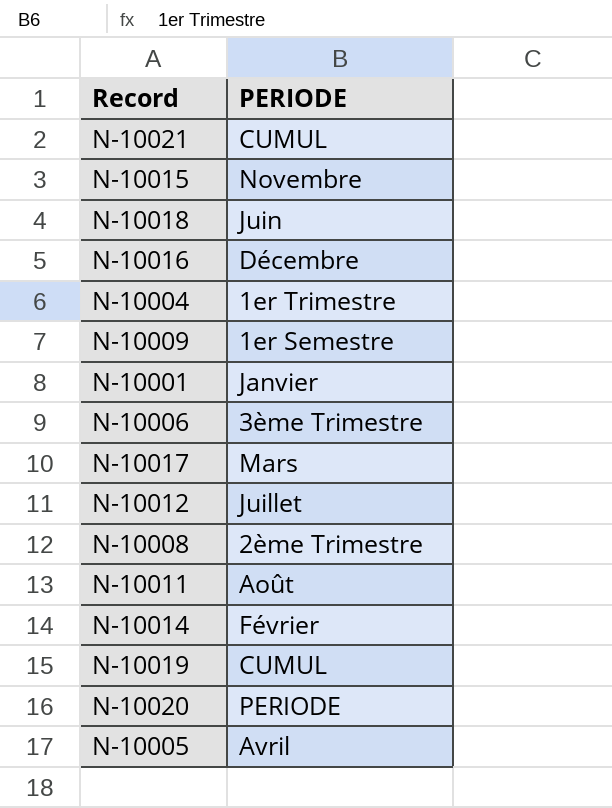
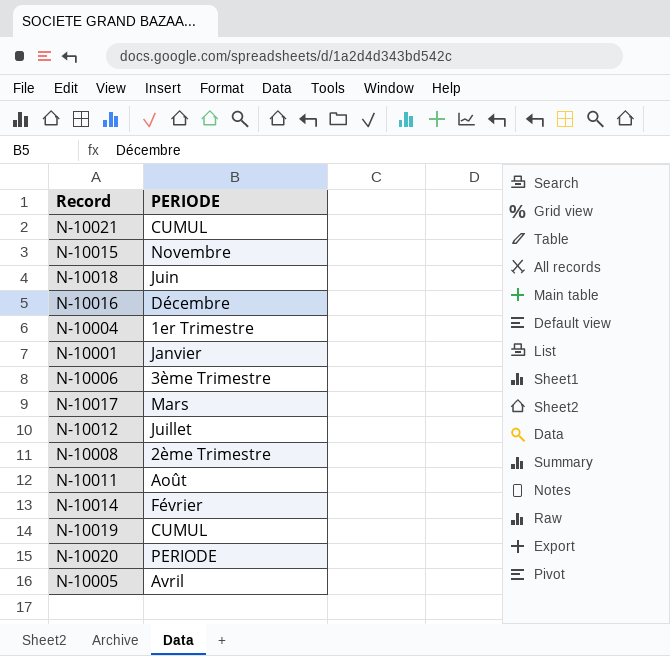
row N-10009: 1er Semestre -> none

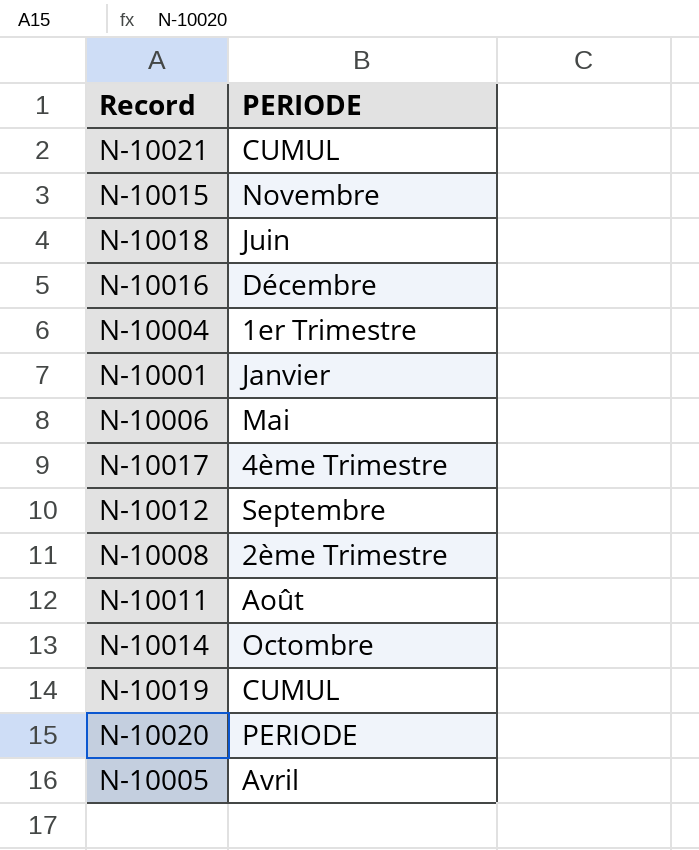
N-10006 | PERIODE: 3ème Trimestre -> Mai
N-10017 | PERIODE: Mars -> 4ème Trimestre
N-10012 | PERIODE: Juillet -> Septembre
N-10014 | PERIODE: Février -> Octombre

